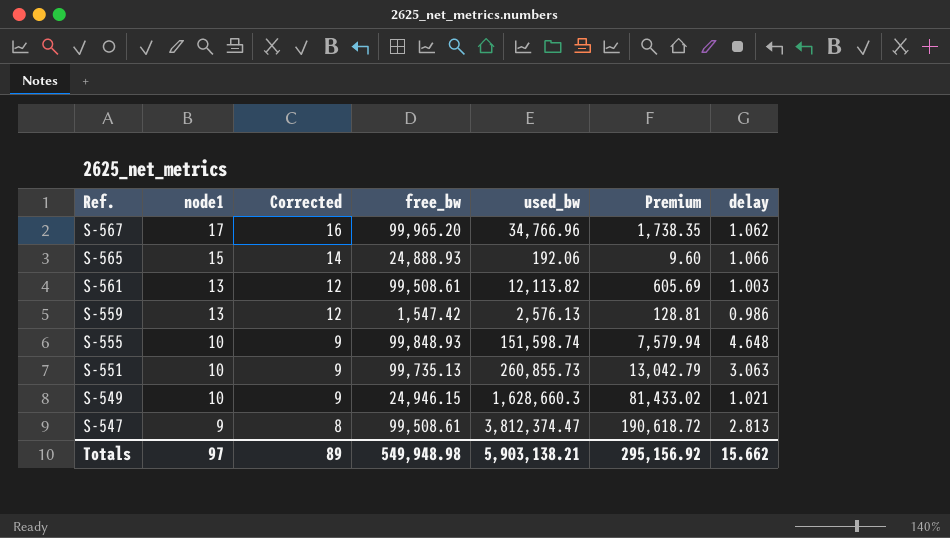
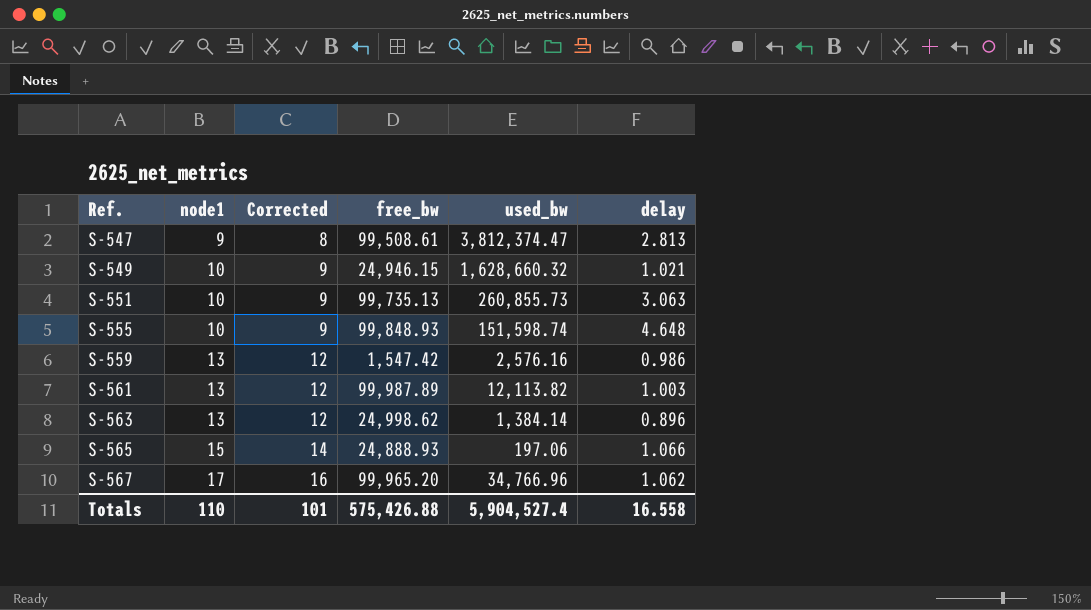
row order: Ref. descending -> Ref. ascending
column Premium | formula: [used_bw] * 0.05 -> none
S-549 | used_bw: 1,628,660.3 -> 1,628,660.32
S-559 | used_bw: 2,576.13 -> 2,576.16
S-561 | free_bw: 99,508.61 -> 99,987.89
row S-563: none -> 13 | 12 | 24,998.62 | 1,384.14 | 0.896
S-565 | used_bw: 192.06 -> 197.06
Totals | node1: 97 -> 110
Totals | Corrected: 89 -> 101
Totals | free_bw: 549,948.98 -> 575,426.88
Totals | used_bw: 5,903,138.21 -> 5,904,527.4
Totals | delay: 15.662 -> 16.558

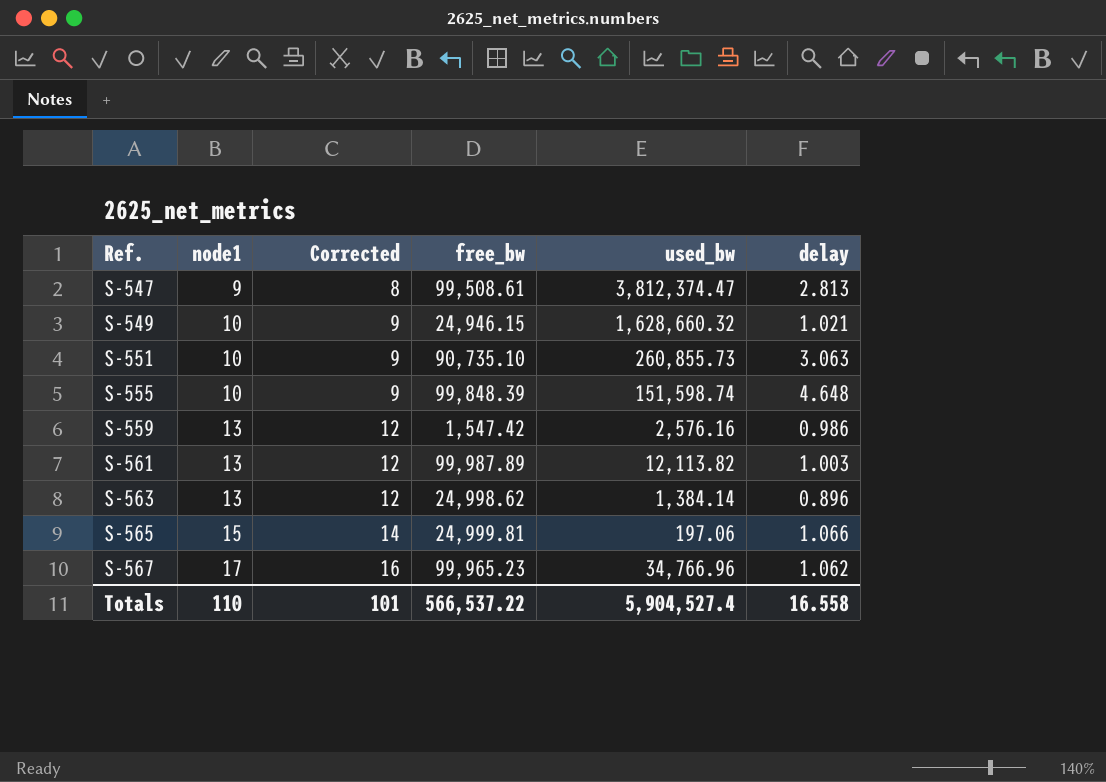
S-551 | free_bw: 99,735.13 -> 90,735.10
S-555 | free_bw: 99,848.93 -> 99,848.39
S-565 | free_bw: 24,888.93 -> 24,999.81
S-567 | free_bw: 99,965.20 -> 99,965.23
Totals | free_bw: 575,426.88 -> 566,537.22

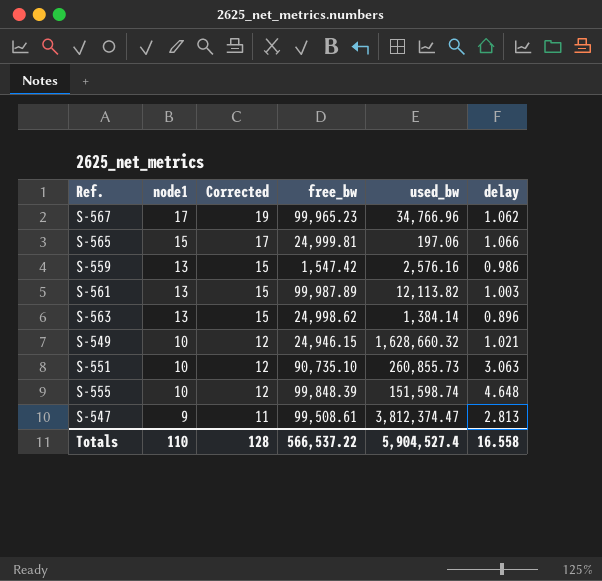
row order: Ref. ascending -> node1 descending
column Corrected | formula: [node1] - 1 -> [node1] + 2
Totals | Corrected: 101 -> 128

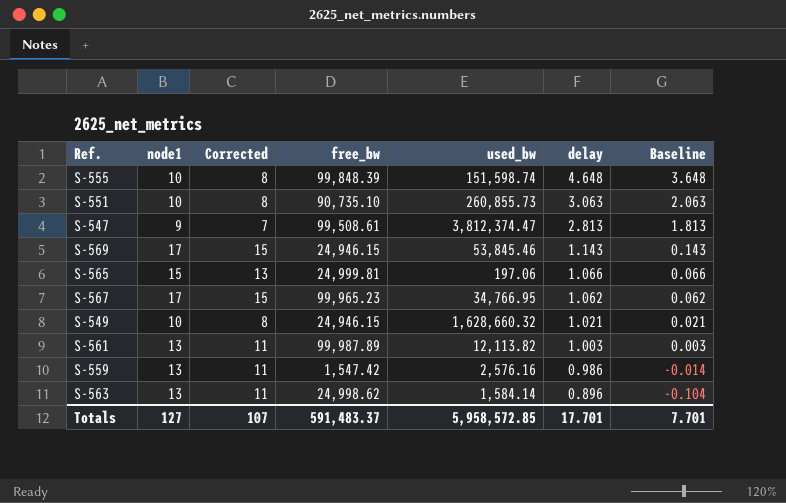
row order: node1 descending -> delay descending
column Corrected | formula: [node1] + 2 -> [node1] - 2
column Baseline | formula: none -> [delay] - 1
row S-569: none -> 17 | 15 | 24,946.15 | 53,845.46 | 1.143 | 0.143
S-567 | used_bw: 34,766.96 -> 34,766.95
S-563 | used_bw: 1,384.14 -> 1,584.14
Totals | node1: 110 -> 127
Totals | Corrected: 128 -> 107
Totals | free_bw: 566,537.22 -> 591,483.37
Totals | used_bw: 5,904,527.4 -> 5,958,572.85
Totals | delay: 16.558 -> 17.701

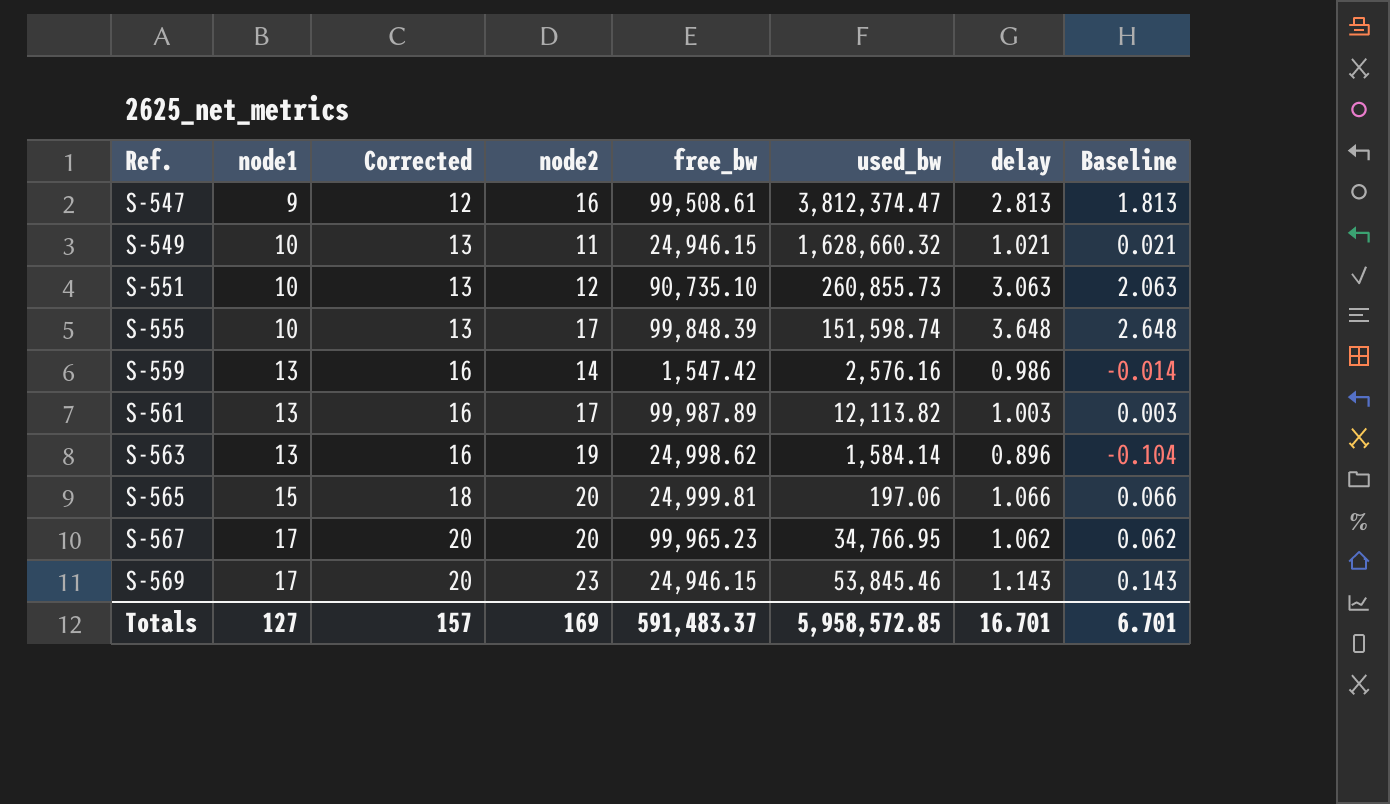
row order: delay descending -> Ref. ascending
column Corrected | formula: [node1] - 2 -> [node1] + 3
column node2 | position: none -> 4
S-555 | delay: 4.648 -> 3.648
S-555 | Baseline: 3.648 -> 2.648
Totals | Corrected: 107 -> 157
Totals | delay: 17.701 -> 16.701
Totals | Baseline: 7.701 -> 6.701

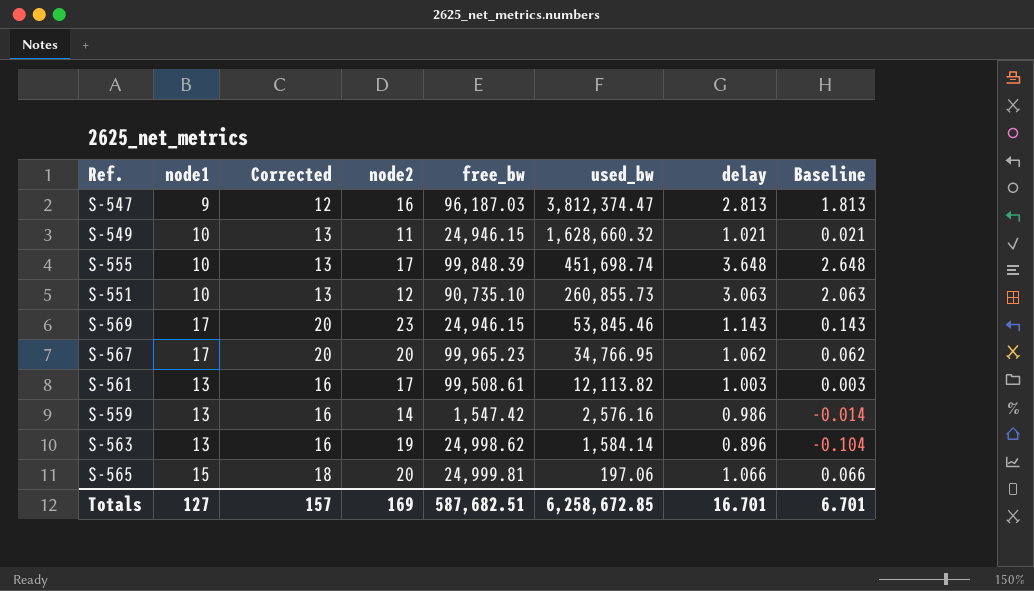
row order: Ref. ascending -> used_bw descending
S-547 | free_bw: 99,508.61 -> 96,187.03
S-555 | used_bw: 151,598.74 -> 451,698.74
S-561 | free_bw: 99,987.89 -> 99,508.61
Totals | free_bw: 591,483.37 -> 587,682.51
Totals | used_bw: 5,958,572.85 -> 6,258,672.85

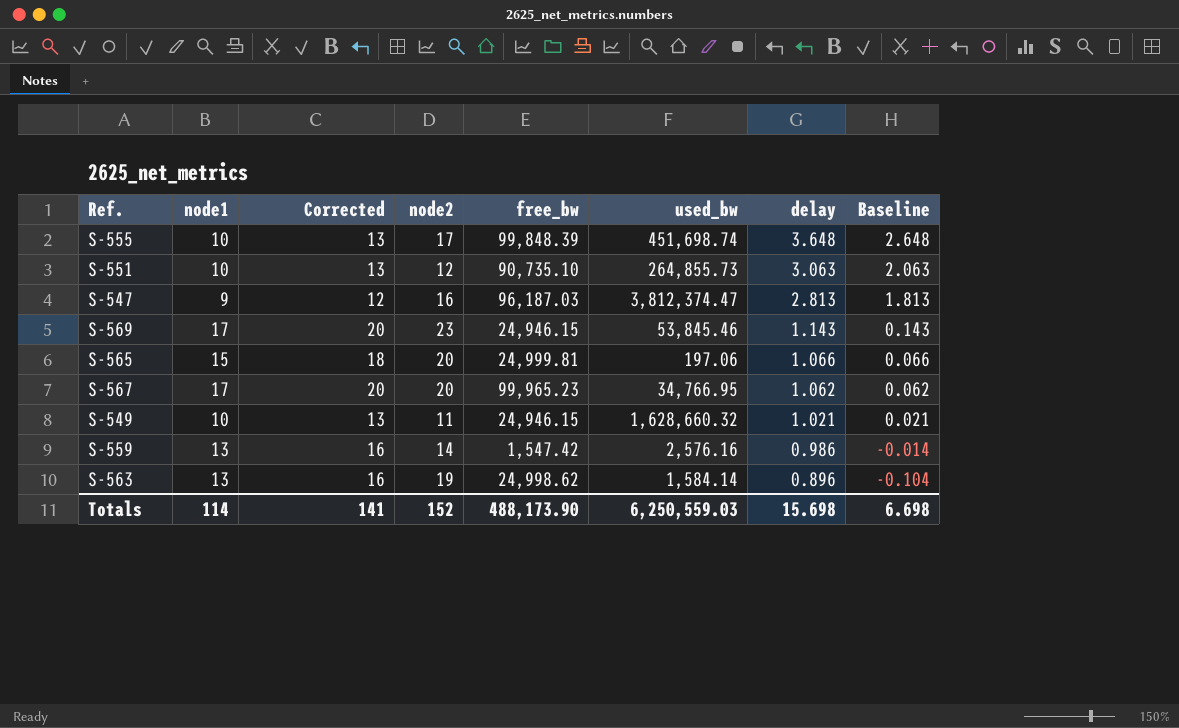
row order: used_bw descending -> delay descending
row S-561: 13 | 16 | 17 | 99,508.61 | 12,113.82 | 1.003 | 0.003 -> none
S-551 | used_bw: 260,855.73 -> 264,855.73
Totals | node1: 127 -> 114
Totals | Corrected: 157 -> 141
Totals | node2: 169 -> 152
Totals | free_bw: 587,682.51 -> 488,173.90
Totals | used_bw: 6,258,672.85 -> 6,250,559.03
Totals | delay: 16.701 -> 15.698
Totals | Baseline: 6.701 -> 6.698

